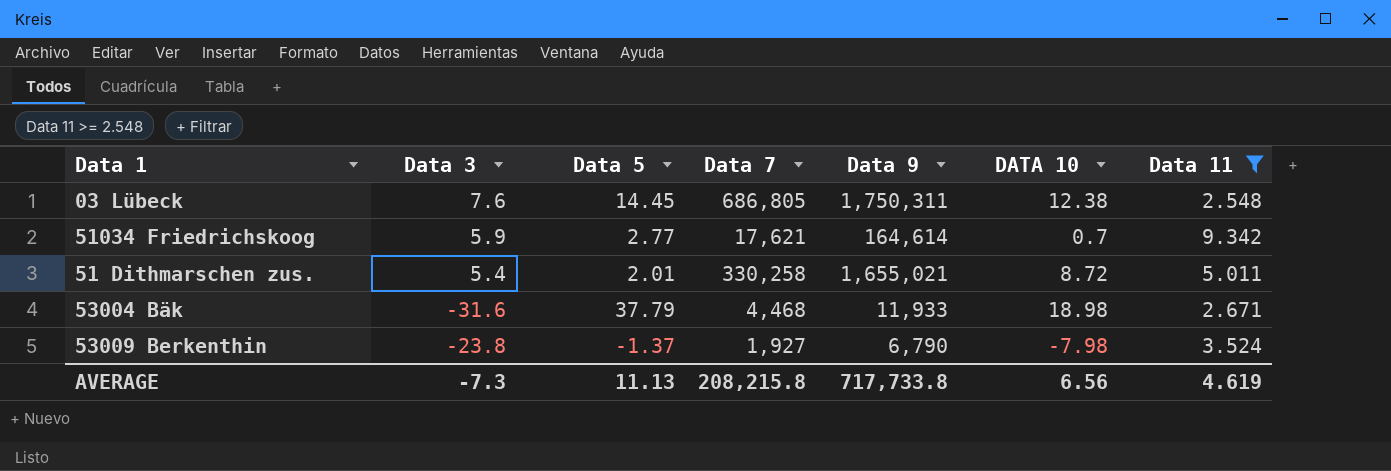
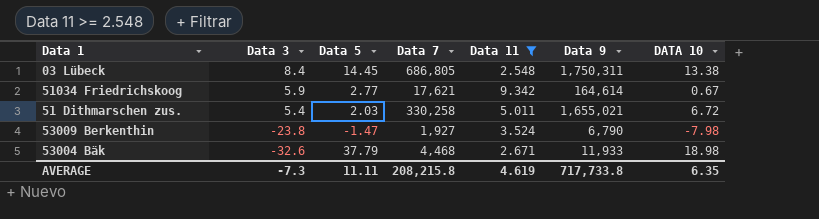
row order: none -> Data 3 descending
column Data 11 | position: 7 -> 5
03 Lübeck | Data 3: 7.6 -> 8.4
03 Lübeck | DATA 10: 12.38 -> 13.38
51034 Friedrichskoog | DATA 10: 0.7 -> 0.67
51 Dithmarschen zus. | Data 5: 2.01 -> 2.03
51 Dithmarschen zus. | DATA 10: 8.72 -> 6.72
53009 Berkenthin | Data 5: -1.37 -> -1.47
53004 Bäk | Data 3: -31.6 -> -32.6
AVERAGE | Data 5: 11.13 -> 11.11
AVERAGE | DATA 10: 6.56 -> 6.35

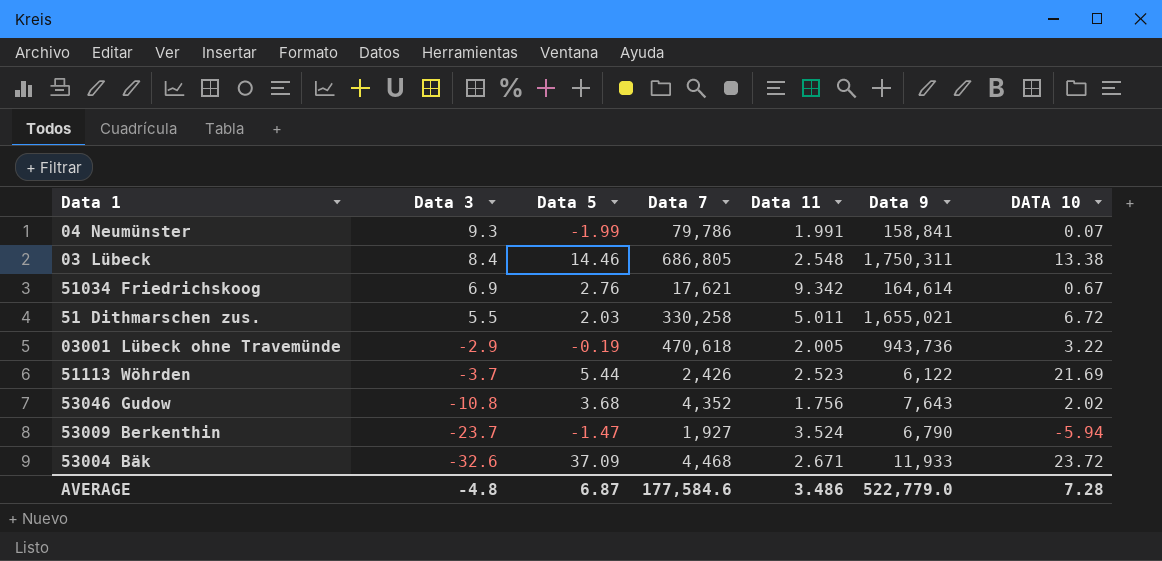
filter: Data 11 >= 2.548 -> none
03 Lübeck | Data 5: 14.45 -> 14.46
51034 Friedrichskoog | Data 3: 5.9 -> 6.9
51034 Friedrichskoog | Data 5: 2.77 -> 2.76
51 Dithmarschen zus. | Data 3: 5.4 -> 5.5
53009 Berkenthin | Data 3: -23.8 -> -23.7
53009 Berkenthin | DATA 10: -7.98 -> -5.94
53004 Bäk | Data 5: 37.79 -> 37.09
53004 Bäk | DATA 10: 18.98 -> 23.72
AVERAGE | Data 3: -7.3 -> -4.8
AVERAGE | Data 5: 11.11 -> 6.87
AVERAGE | Data 7: 208,215.8 -> 177,584.6
AVERAGE | Data 11: 4.619 -> 3.486
AVERAGE | Data 9: 717,733.8 -> 522,779.0
AVERAGE | DATA 10: 6.35 -> 7.28

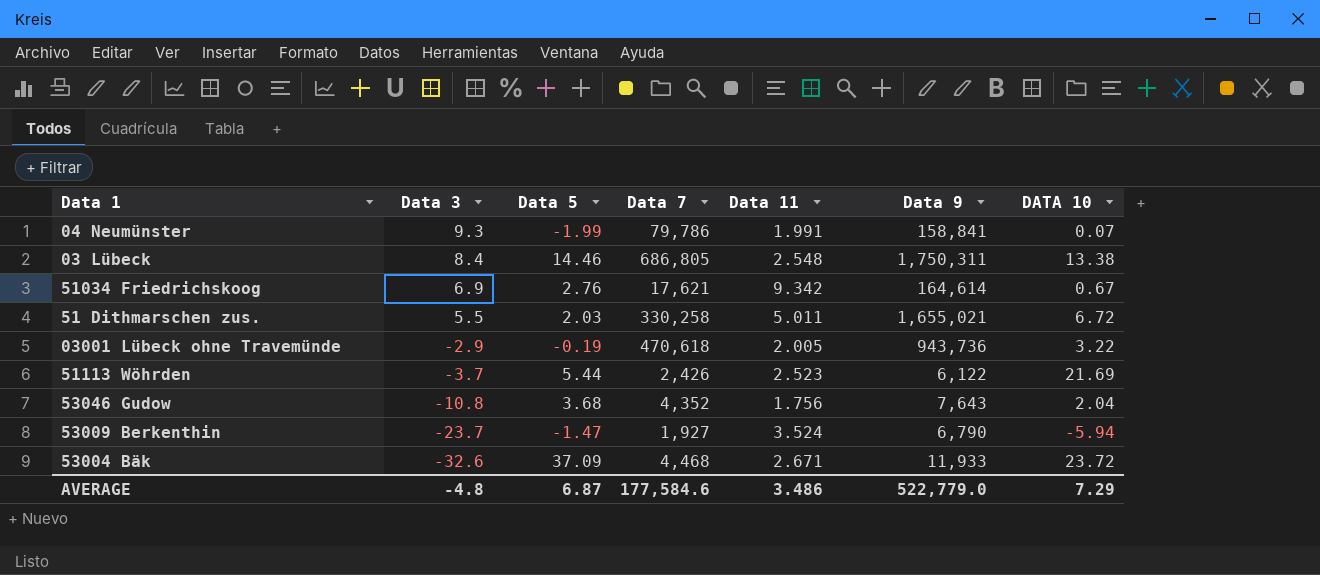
53046 Gudow | DATA 10: 2.02 -> 2.04
AVERAGE | DATA 10: 7.28 -> 7.29

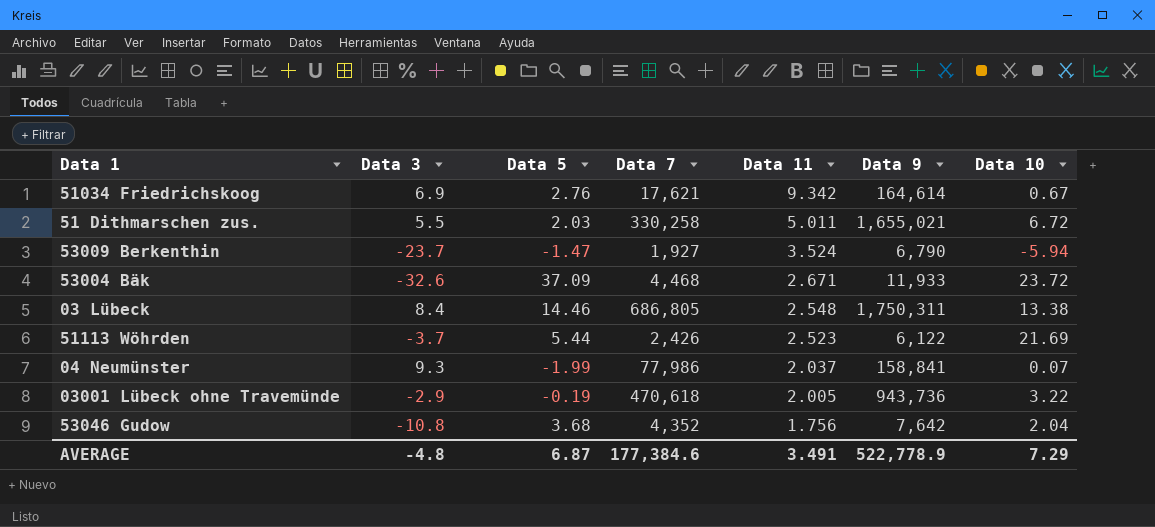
row order: Data 3 descending -> Data 11 descending
column name: DATA 10 -> Data 10
04 Neumünster | Data 7: 79,786 -> 77,986
04 Neumünster | Data 11: 1.991 -> 2.037
53046 Gudow | Data 9: 7,643 -> 7,642
AVERAGE | Data 7: 177,584.6 -> 177,384.6
AVERAGE | Data 11: 3.486 -> 3.491
AVERAGE | Data 9: 522,779.0 -> 522,778.9

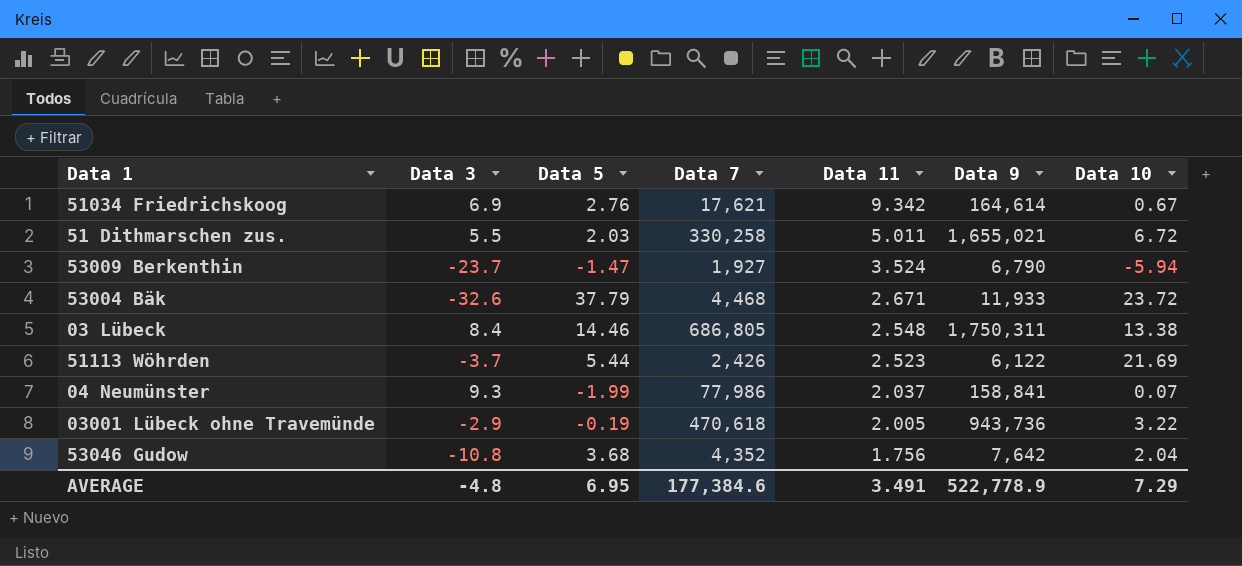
53004 Bäk | Data 5: 37.09 -> 37.79
AVERAGE | Data 5: 6.87 -> 6.95

